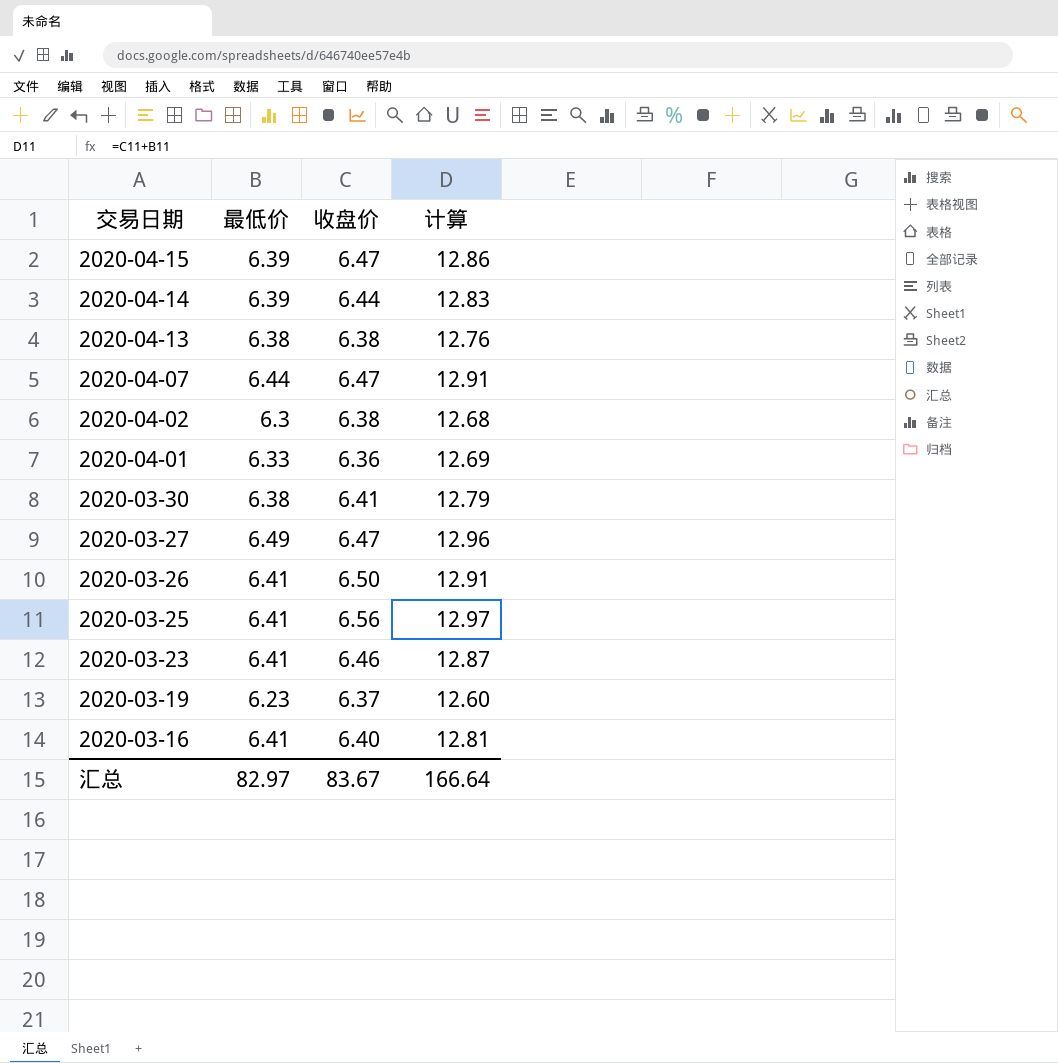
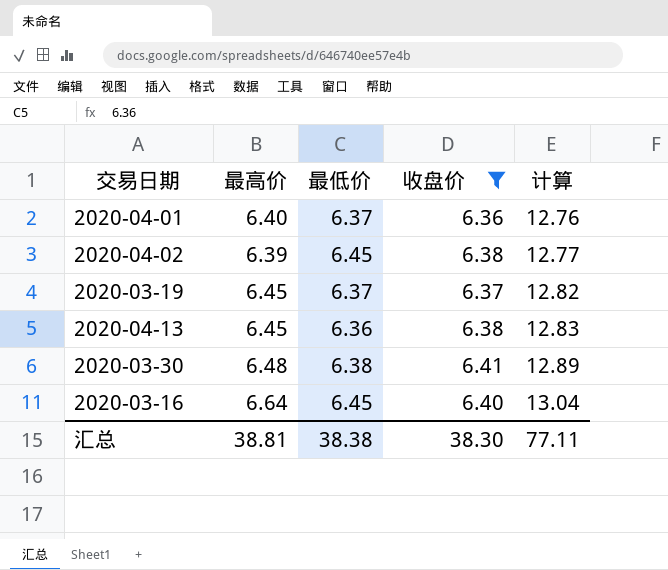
filter: none -> 收盘价 <= 6.41
row order: 交易日期 descending -> 计算 ascending
column 最高价 | position: none -> 2
column 计算 | formula: [最低价] + [收盘价] -> [最高价] + [收盘价]
2020-04-01 | 最低价: 6.33 -> 6.37
2020-04-02 | 最低价: 6.3 -> 6.45
2020-03-19 | 最低价: 6.23 -> 6.37
2020-04-13 | 最低价: 6.38 -> 6.36
2020-03-16 | 最低价: 6.41 -> 6.45
汇总 | 最低价: 82.97 -> 38.38
汇总 | 收盘价: 83.67 -> 38.30
汇总 | 计算: 166.64 -> 77.11

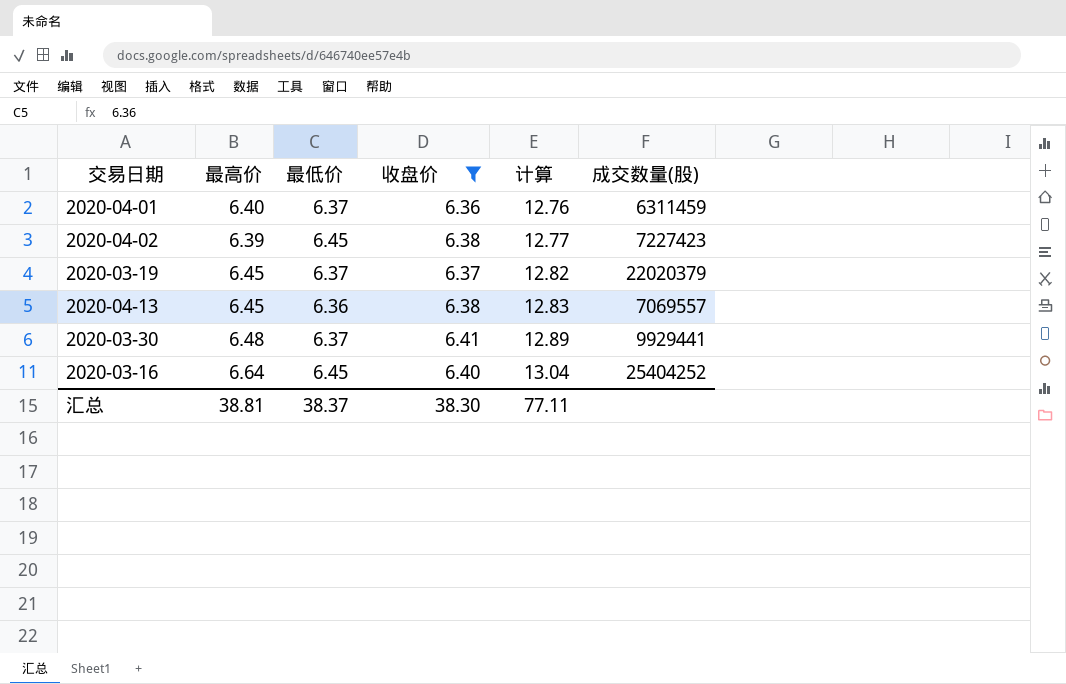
column 成交数量(股) | position: none -> 6
2020-03-30 | 最低价: 6.38 -> 6.37
汇总 | 最低价: 38.38 -> 38.37

